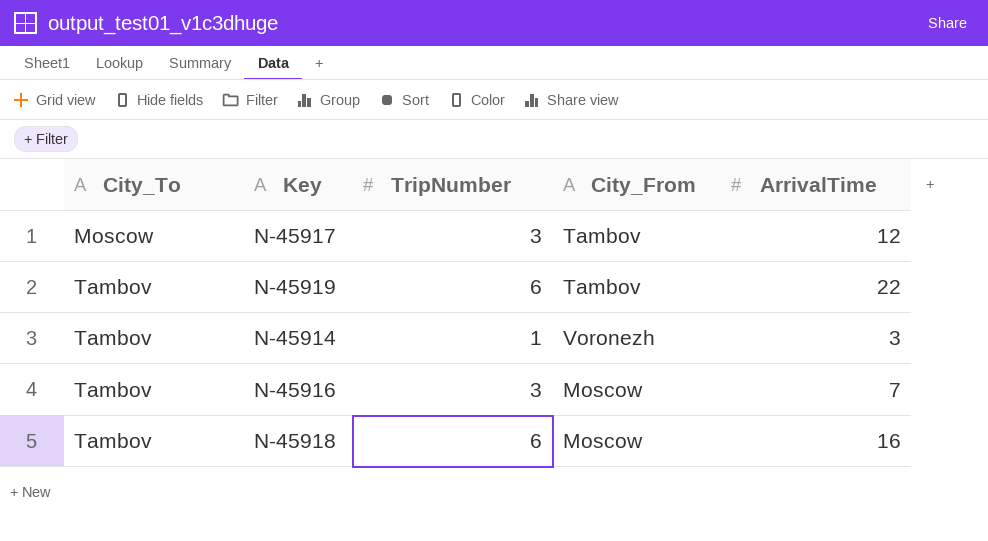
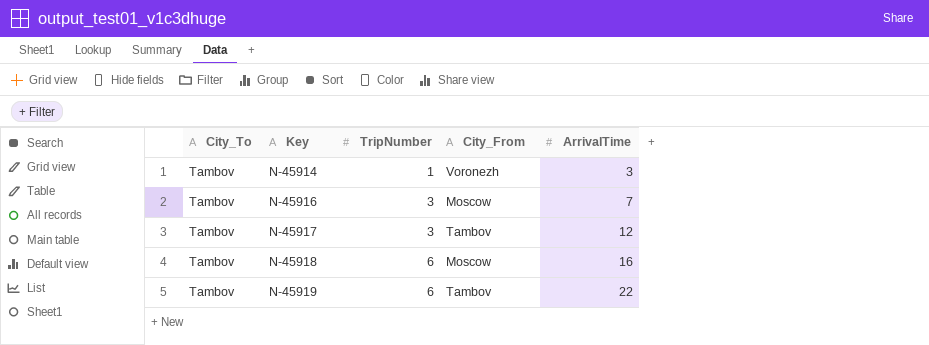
row order: City_To ascending -> Key ascending
N-45917 | City_To: Moscow -> Tambov

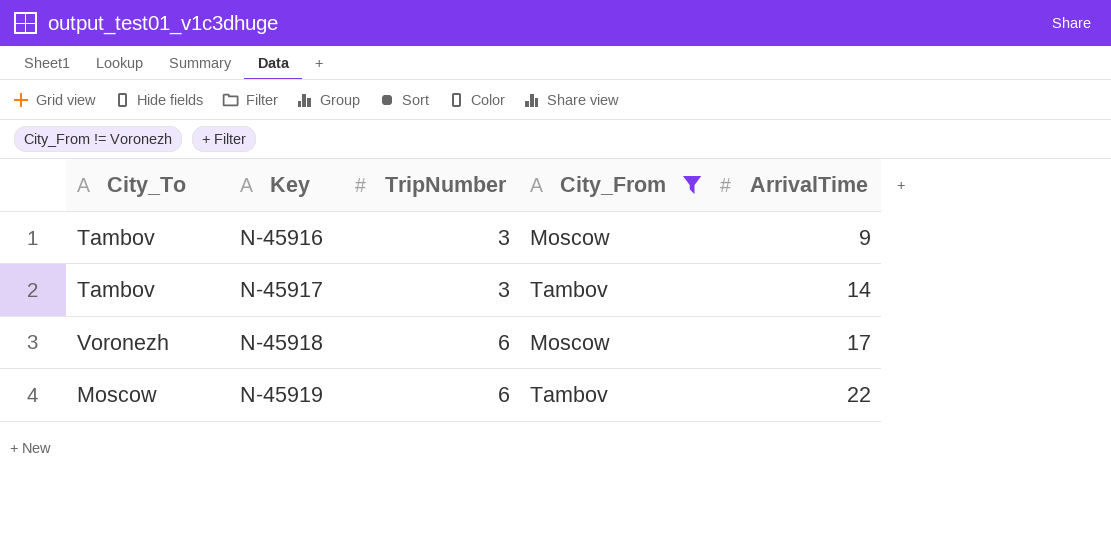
filter: none -> City_From != Voronezh
N-45916 | ArrivalTime: 7 -> 9
N-45917 | ArrivalTime: 12 -> 14
N-45918 | City_To: Tambov -> Voronezh
N-45918 | ArrivalTime: 16 -> 17
N-45919 | City_To: Tambov -> Moscow

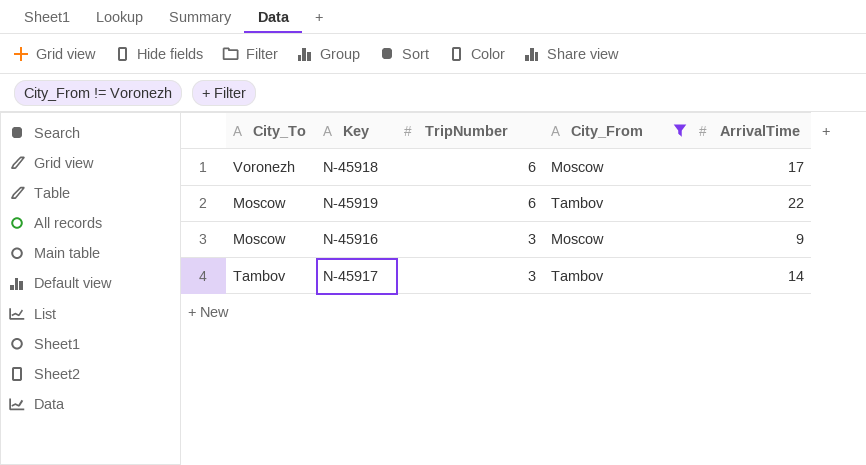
row order: Key ascending -> TripNumber descending
N-45916 | City_To: Tambov -> Moscow

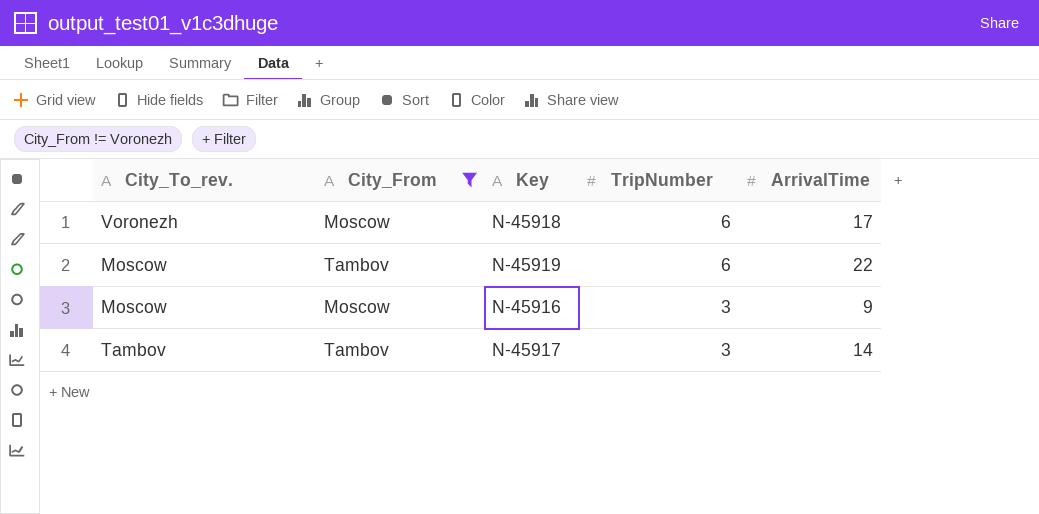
column name: City_To -> City_To_rev.
column City_From | position: 4 -> 2

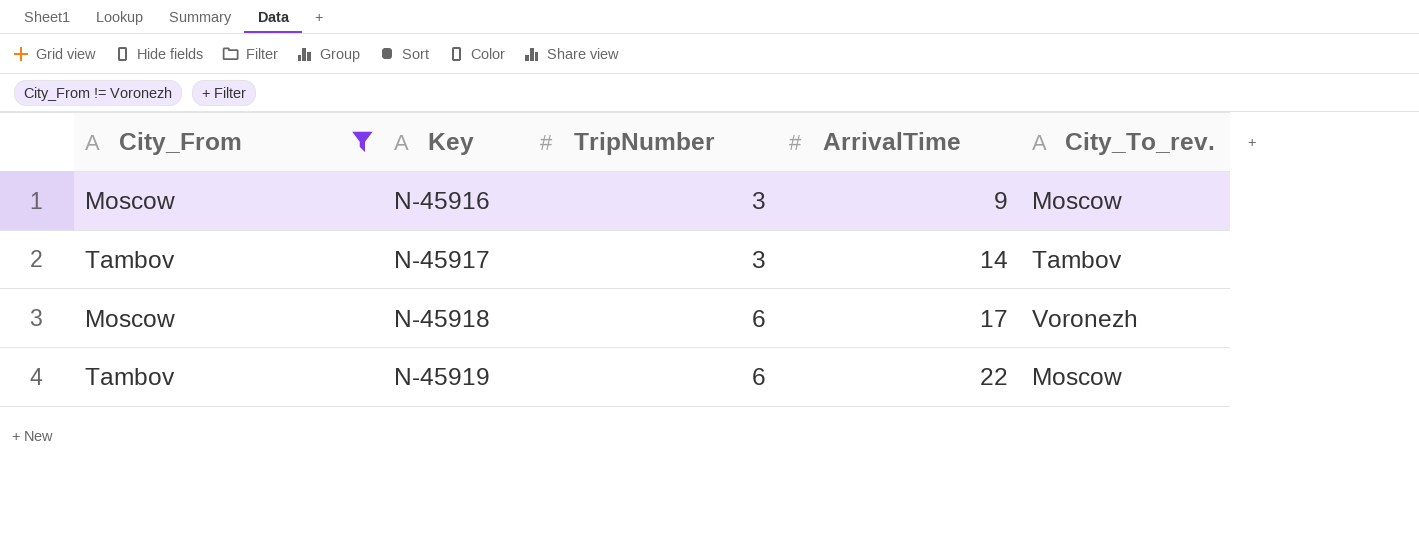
row order: TripNumber descending -> Key ascending
column City_To_rev. | position: 1 -> 5

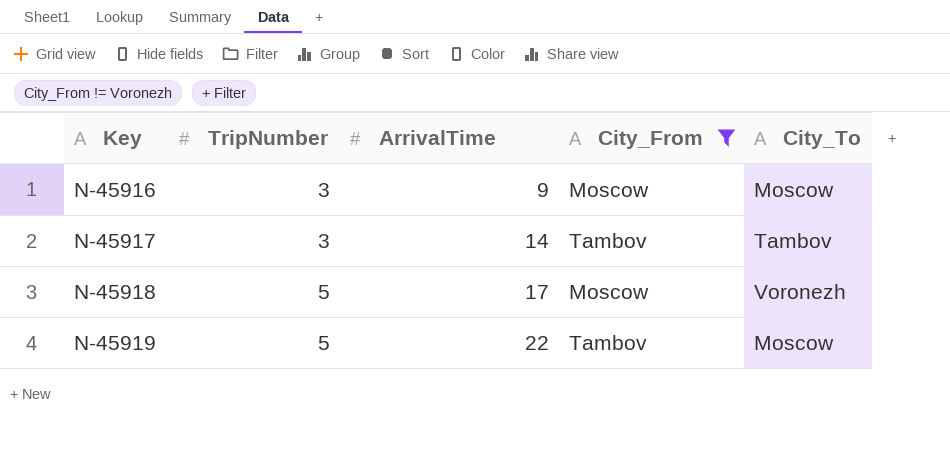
column City_From | position: 1 -> 4
column name: City_To_rev. -> City_To
N-45918 | TripNumber: 6 -> 5
N-45919 | TripNumber: 6 -> 5

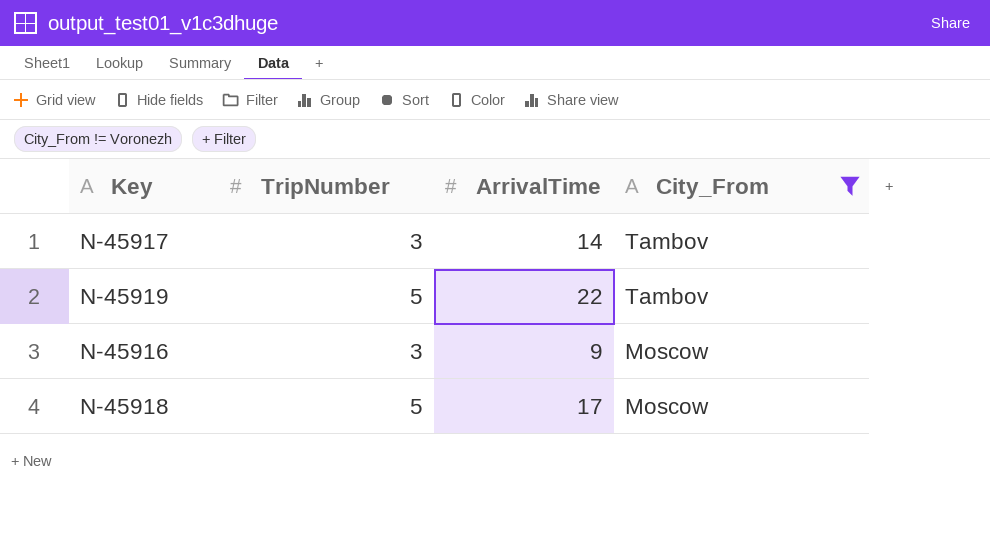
row order: Key ascending -> City_From descending
column City_To | position: 5 -> none

